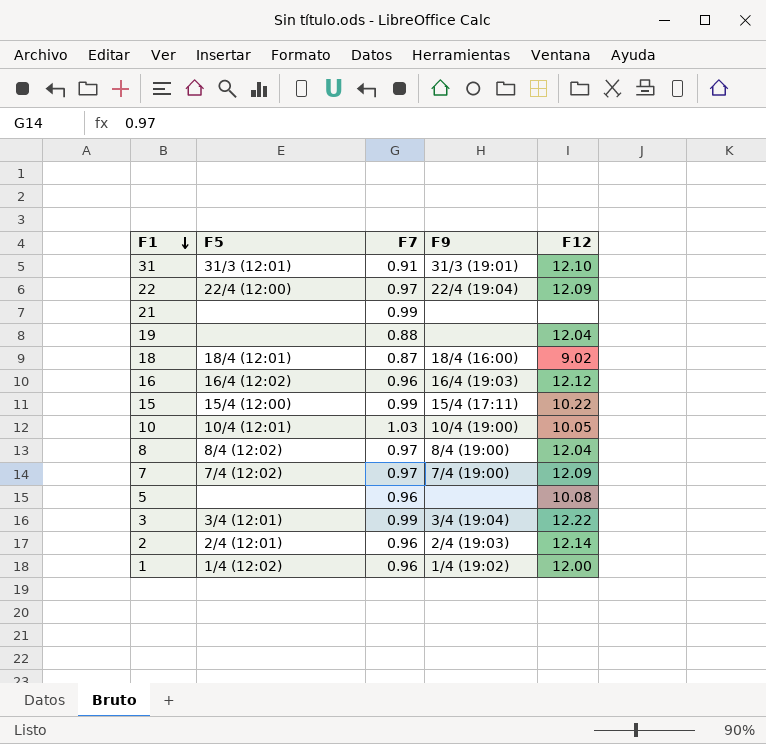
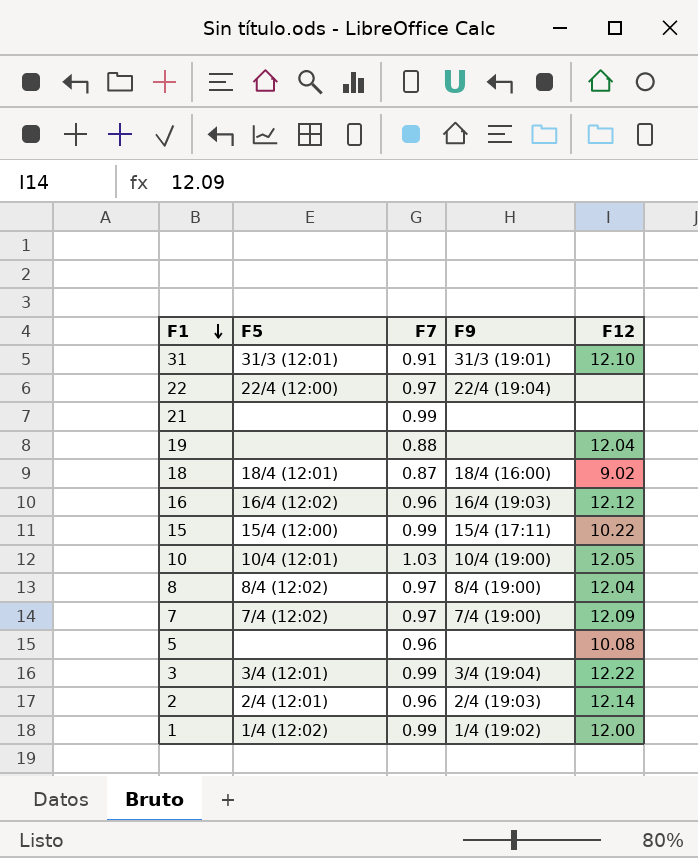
22 | F12: 12.09 -> none
10 | F12: 10.05 -> 12.05
1 | F7: 0.96 -> 0.99

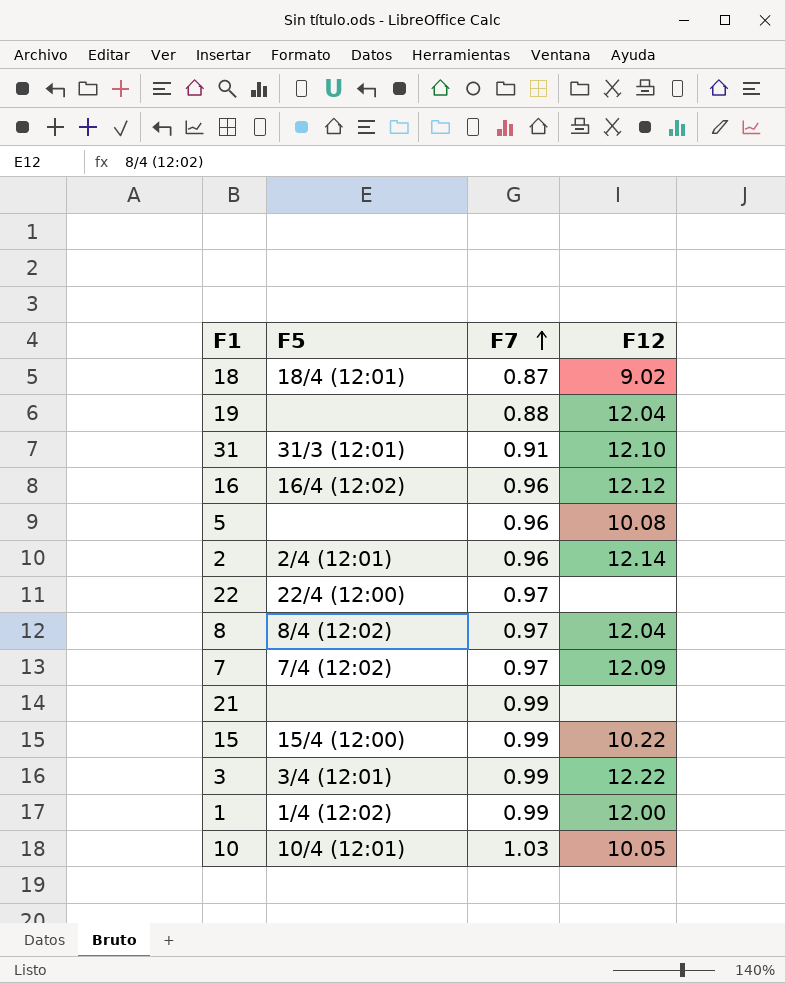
row order: F1 descending -> F7 ascending
column F9 | position: 4 -> none
10 | F12: 12.05 -> 10.05

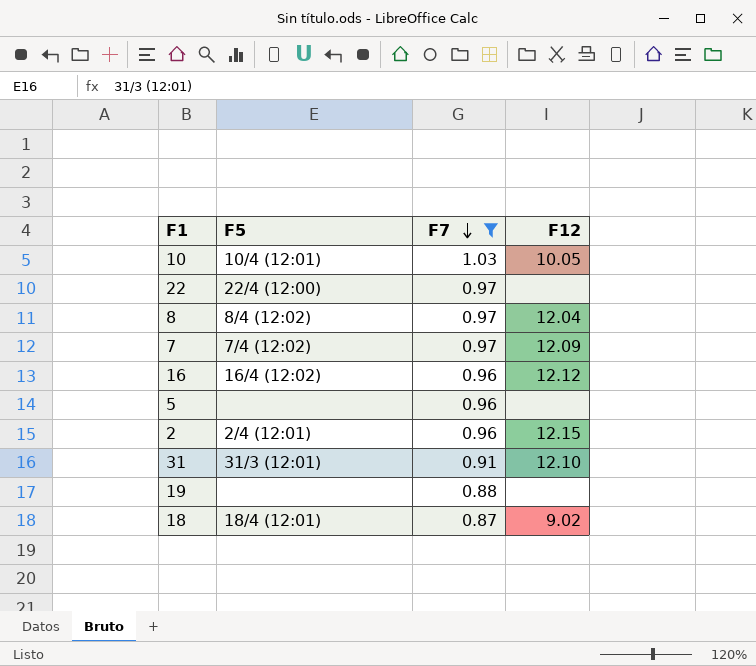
filter: none -> F7 != 0.99
row order: F7 ascending -> F7 descending
5 | F12: 10.08 -> none
2 | F12: 12.14 -> 12.15
19 | F12: 12.04 -> none

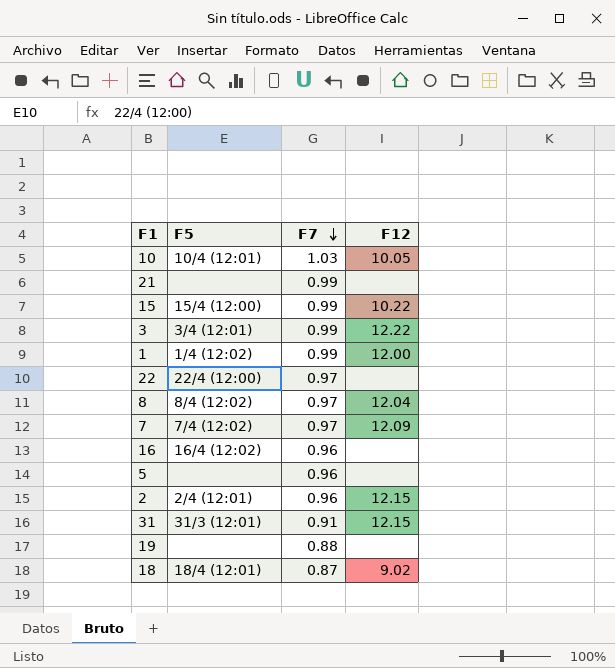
filter: F7 != 0.99 -> none
16 | F12: 12.12 -> none
31 | F12: 12.10 -> 12.15

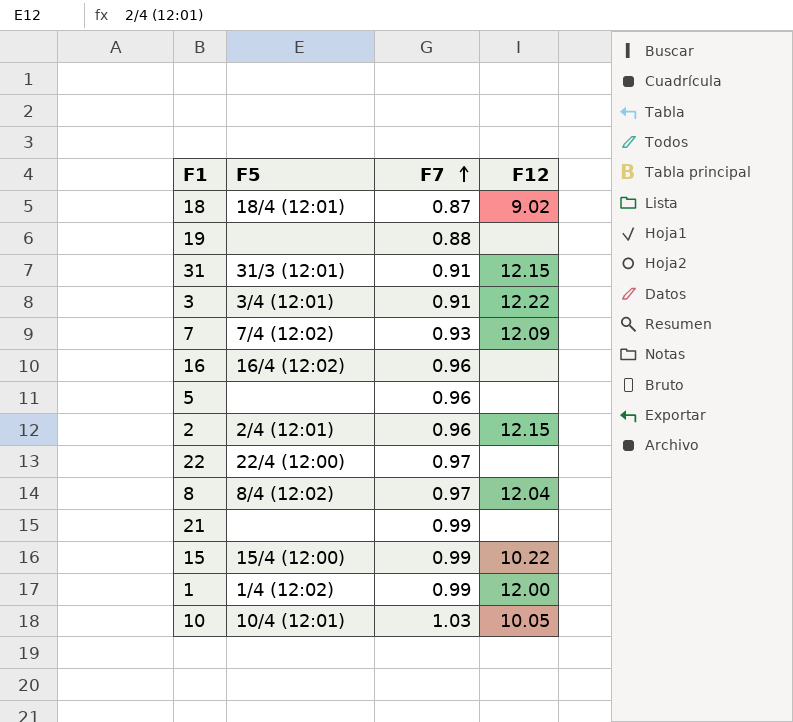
row order: F7 descending -> F7 ascending
3 | F7: 0.99 -> 0.91
7 | F7: 0.97 -> 0.93

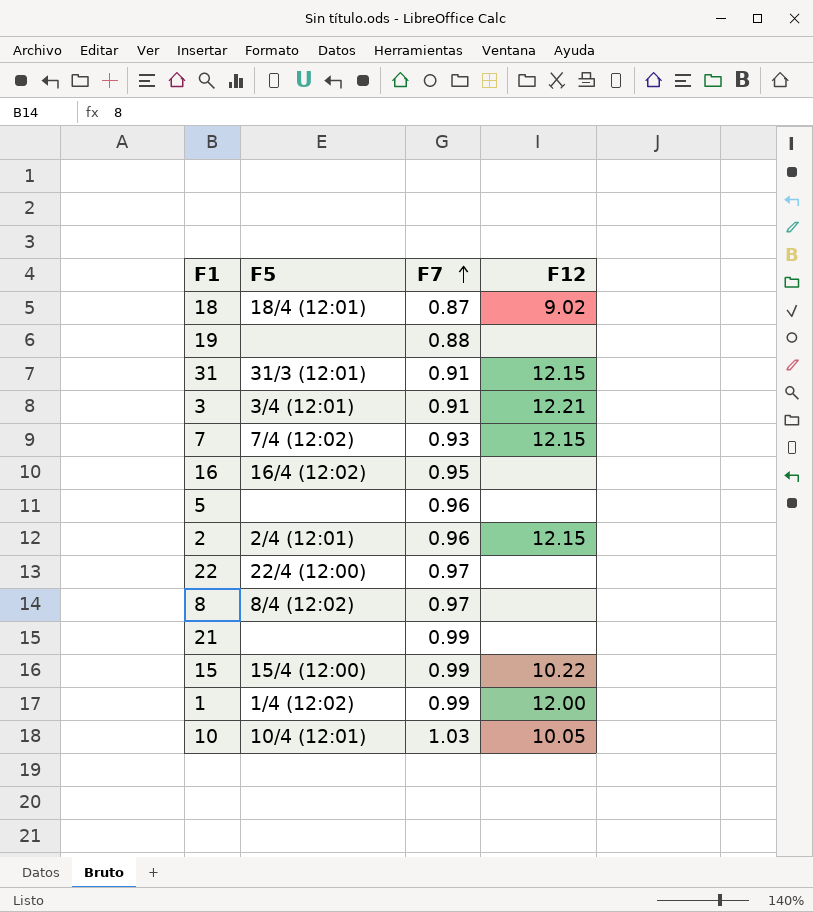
3 | F12: 12.22 -> 12.21
7 | F12: 12.09 -> 12.15
16 | F7: 0.96 -> 0.95
8 | F12: 12.04 -> none

